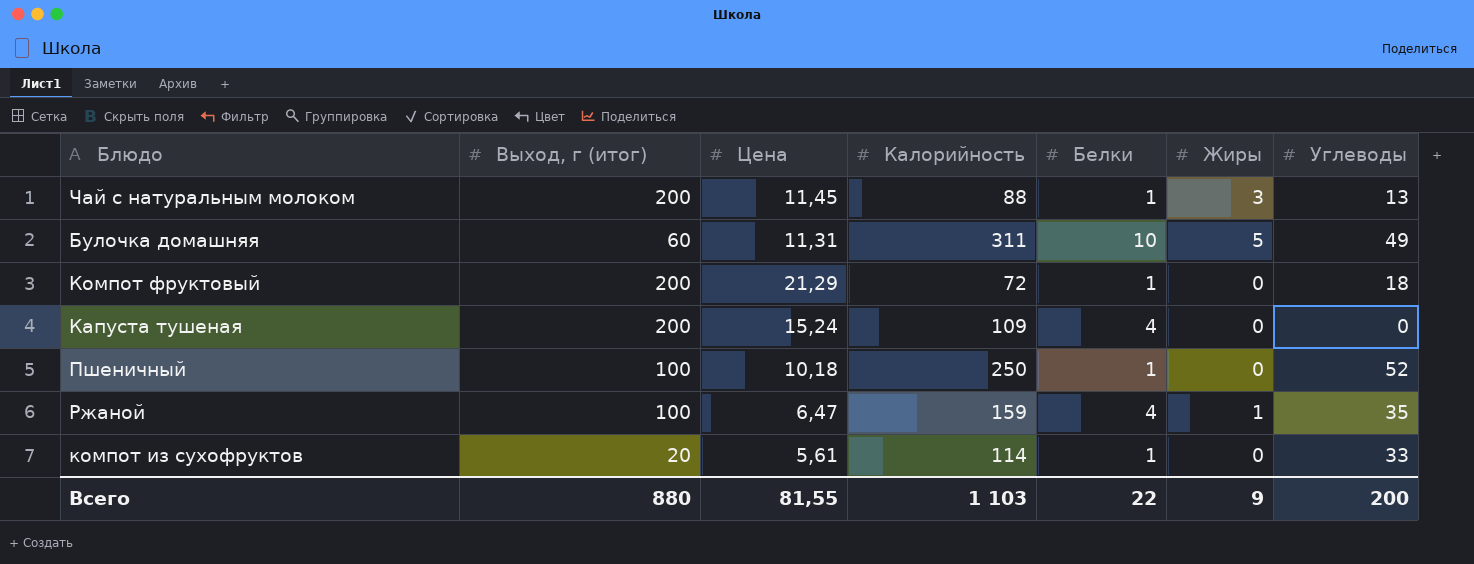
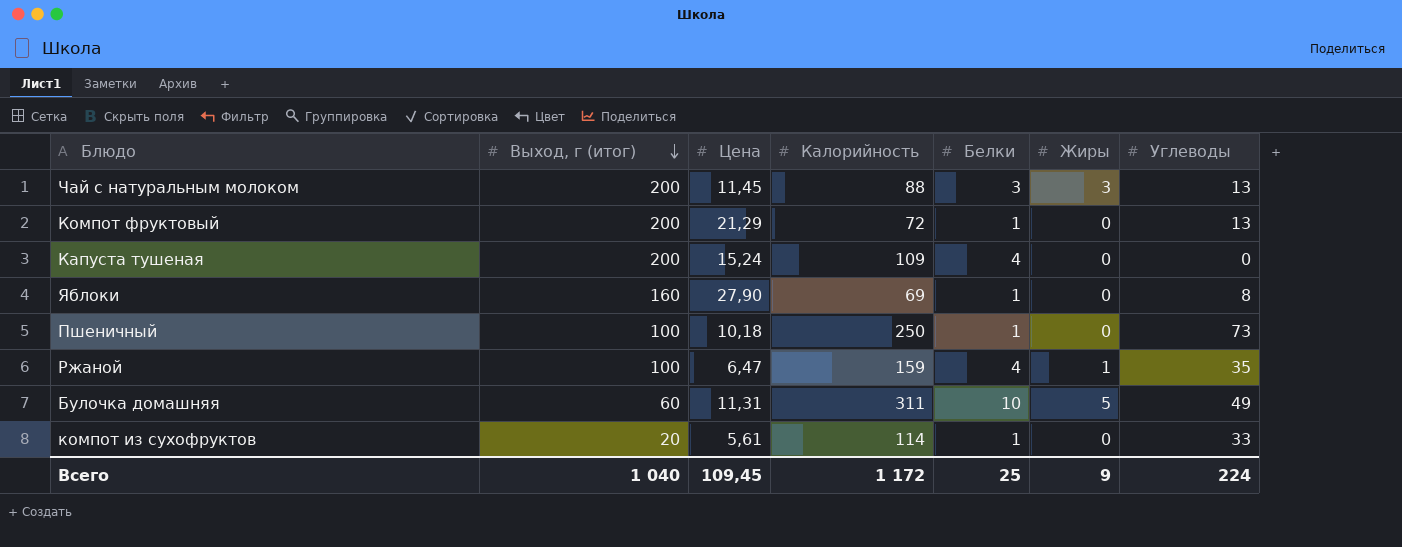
row order: none -> Выход, г (итог) descending
Чай с натуральным молоком | Белки: 1 -> 3
Компот фруктовый | Углеводы: 18 -> 13
row Яблоки: none -> 160 | 27,90 | 69 | 1 | 0 | 8
Пшеничный | Углеводы: 52 -> 73
Всего | Выход, г (итог): 880 -> 1 040
Всего | Цена: 81,55 -> 109,45
Всего | Калорийность: 1 103 -> 1 172
Всего | Белки: 22 -> 25
Всего | Углеводы: 200 -> 224

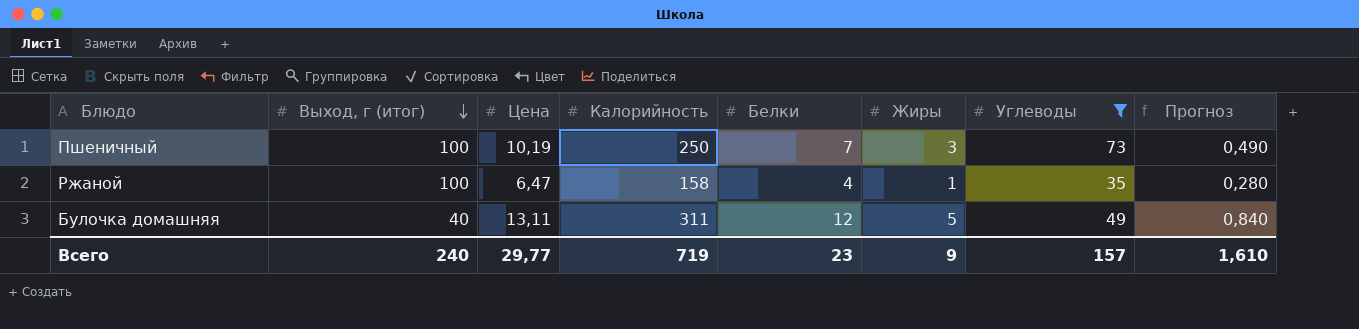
filter: none -> Углеводы >= 35
column Прогноз | formula: none -> [Белки] * 0,07
Пшеничный | Цена: 10,18 -> 10,19
Пшеничный | Белки: 1 -> 7
Пшеничный | Жиры: 0 -> 3
Ржаной | Калорийность: 159 -> 158
Булочка домашняя | Выход, г (итог): 60 -> 40
Булочка домашняя | Цена: 11,31 -> 13,11
Булочка домашняя | Белки: 10 -> 12
Всего | Выход, г (итог): 1 040 -> 240
Всего | Цена: 109,45 -> 29,77
Всего | Калорийность: 1 172 -> 719
Всего | Белки: 25 -> 23
Всего | Углеводы: 224 -> 157

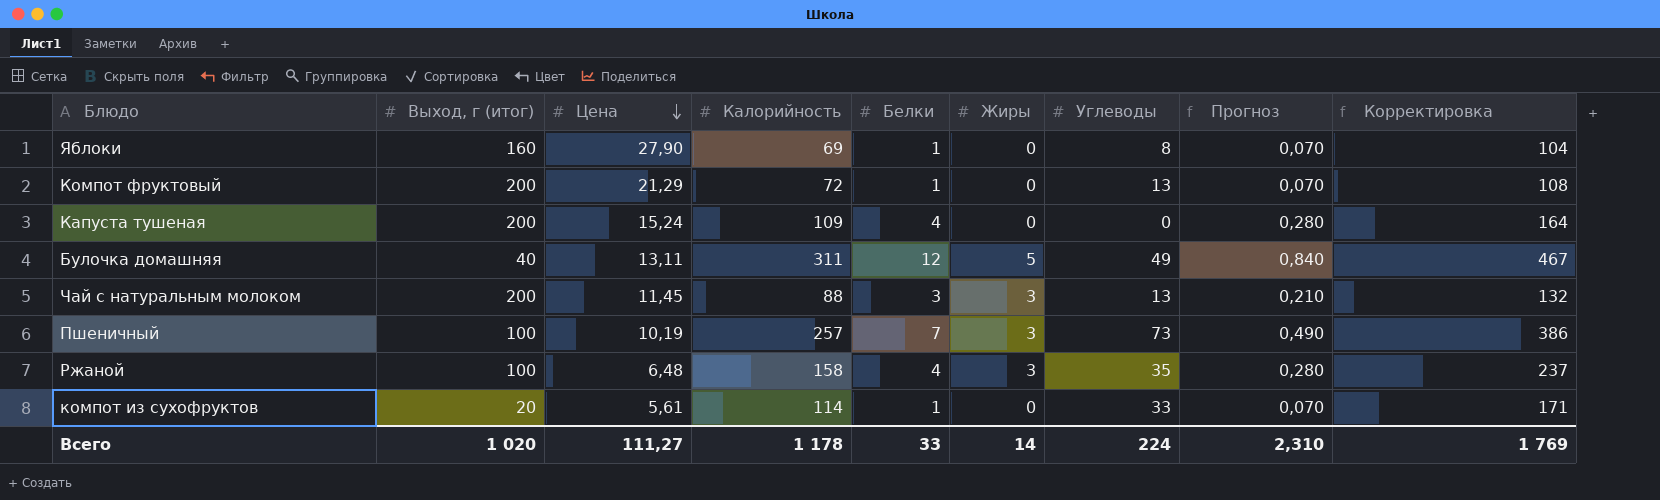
filter: Углеводы >= 35 -> none
row order: Выход, г (итог) descending -> Цена descending
column Корректировка | formula: none -> [Калорийность] * 1,5
Пшеничный | Калорийность: 250 -> 257
Ржаной | Цена: 6,47 -> 6,48
Ржаной | Жиры: 1 -> 3
Всего | Выход, г (итог): 240 -> 1 020
Всего | Цена: 29,77 -> 111,27
Всего | Калорийность: 719 -> 1 178
Всего | Белки: 23 -> 33
Всего | Жиры: 9 -> 14
Всего | Углеводы: 157 -> 224
Всего | Прогноз: 1,610 -> 2,310

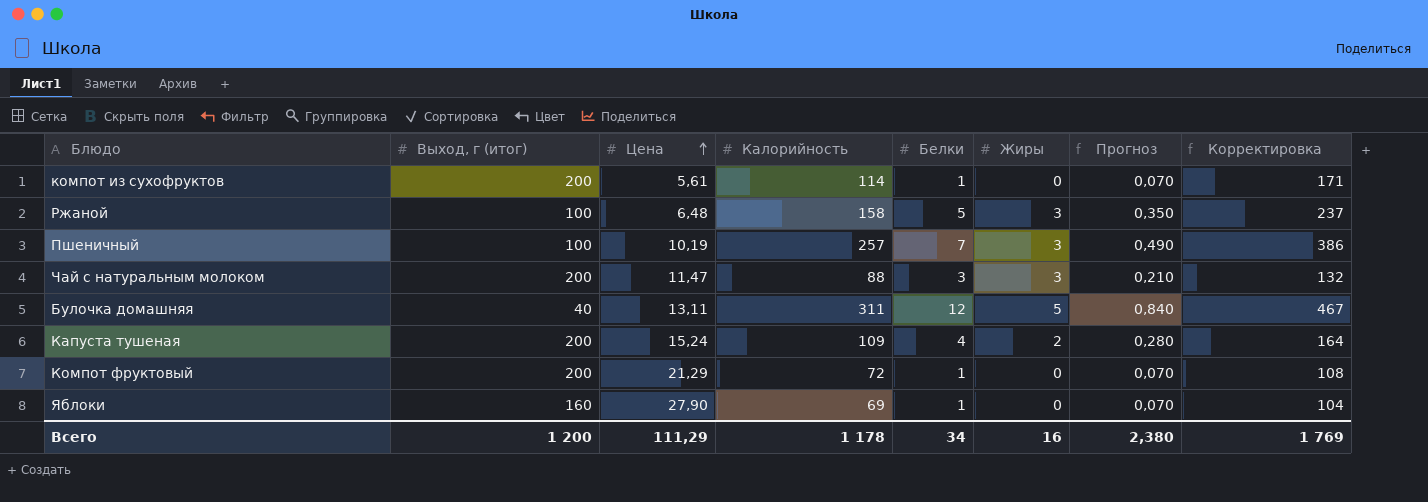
row order: Цена descending -> Цена ascending
column Углеводы | position: 7 -> none
компот из сухофруктов | Выход, г (итог): 20 -> 200
Ржаной | Белки: 4 -> 5
Ржаной | Прогноз: 0,280 -> 0,350
Чай с натуральным молоком | Цена: 11,45 -> 11,47
Капуста тушеная | Жиры: 0 -> 2
Всего | Выход, г (итог): 1 020 -> 1 200
Всего | Цена: 111,27 -> 111,29
Всего | Белки: 33 -> 34
Всего | Жиры: 14 -> 16
Всего | Прогноз: 2,310 -> 2,380

